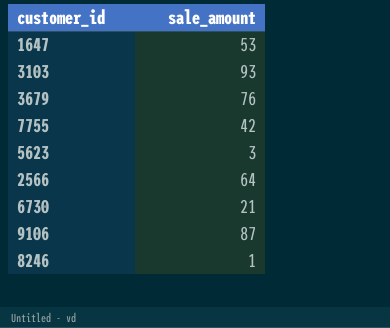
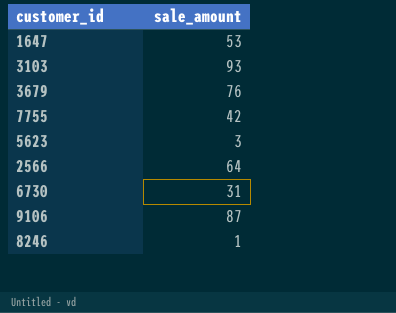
6730 | sale_amount: 21 -> 31

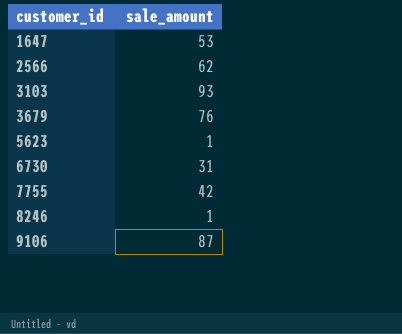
row order: none -> customer_id ascending
2566 | sale_amount: 64 -> 62
5623 | sale_amount: 3 -> 1

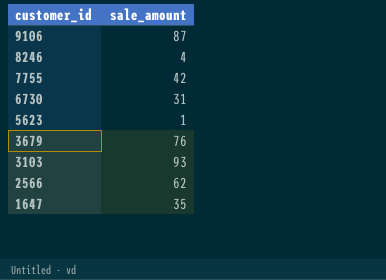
row order: customer_id ascending -> customer_id descending
8246 | sale_amount: 1 -> 4
1647 | sale_amount: 53 -> 35

